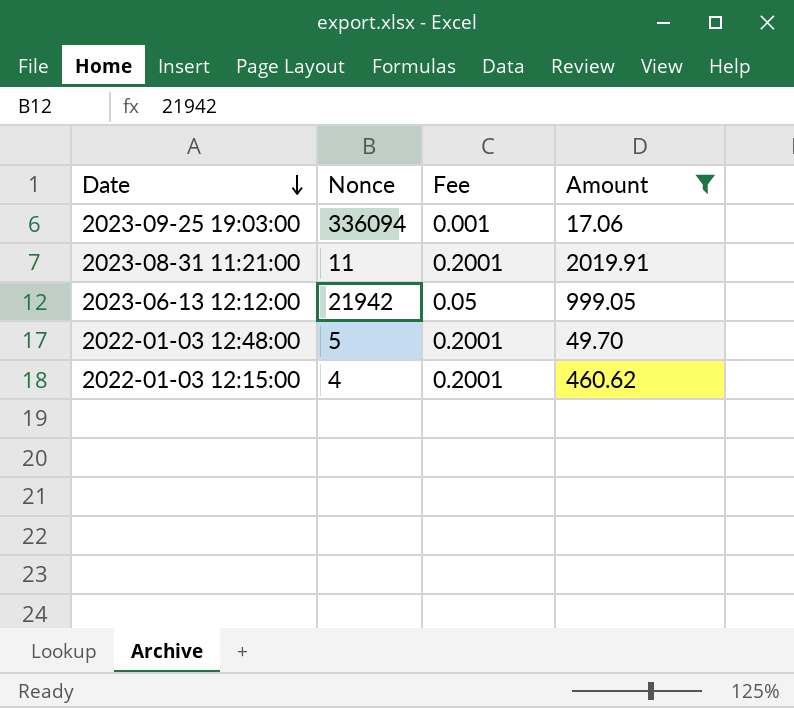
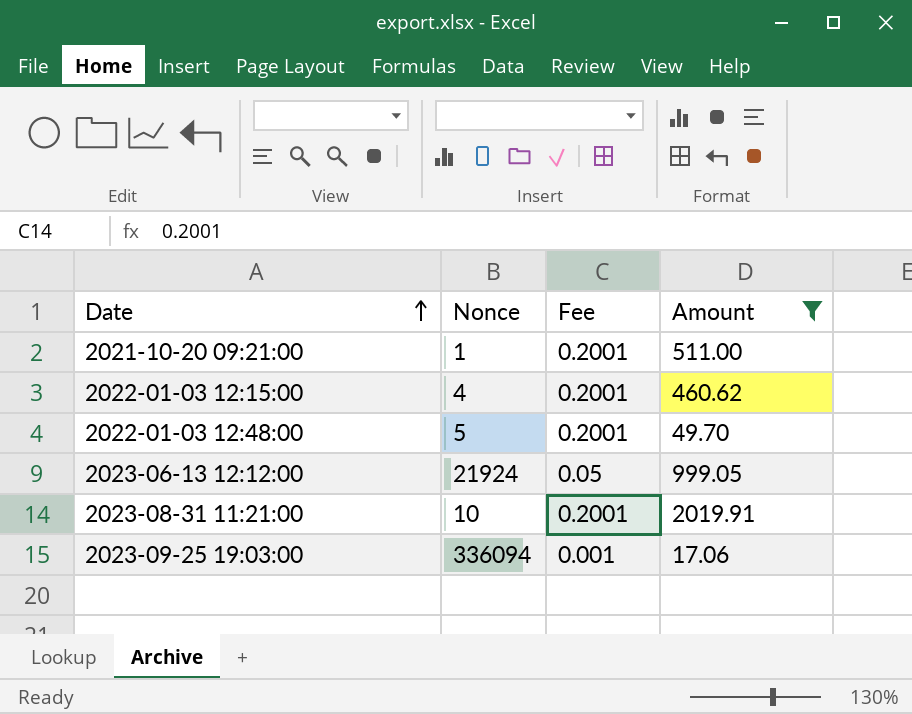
row order: Date descending -> Date ascending
row 2021-10-20 09:21:00: none -> 1 | 0.2001 | 511.00
2023-06-13 12:12:00 | Nonce: 21942 -> 21924
2023-08-31 11:21:00 | Nonce: 11 -> 10

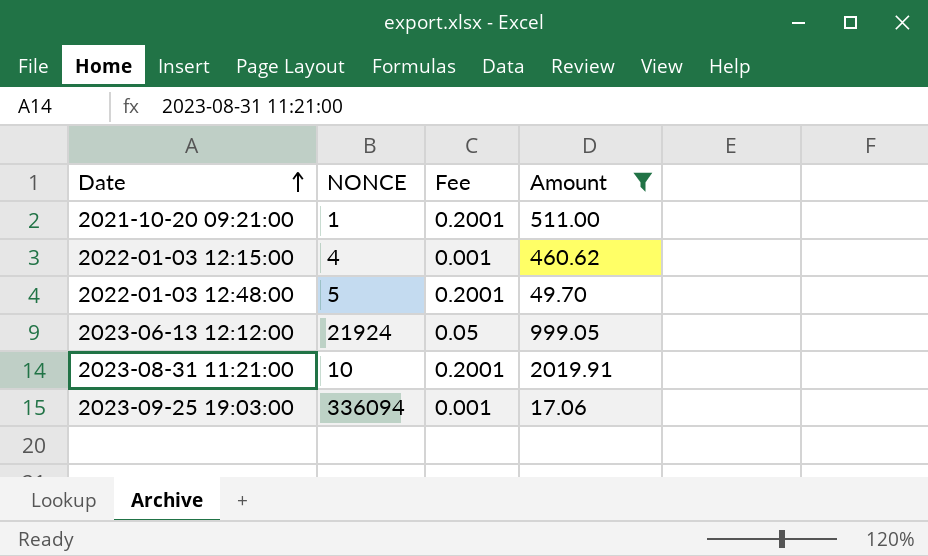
column name: Nonce -> NONCE
2022-01-03 12:15:00 | Fee: 0.2001 -> 0.001

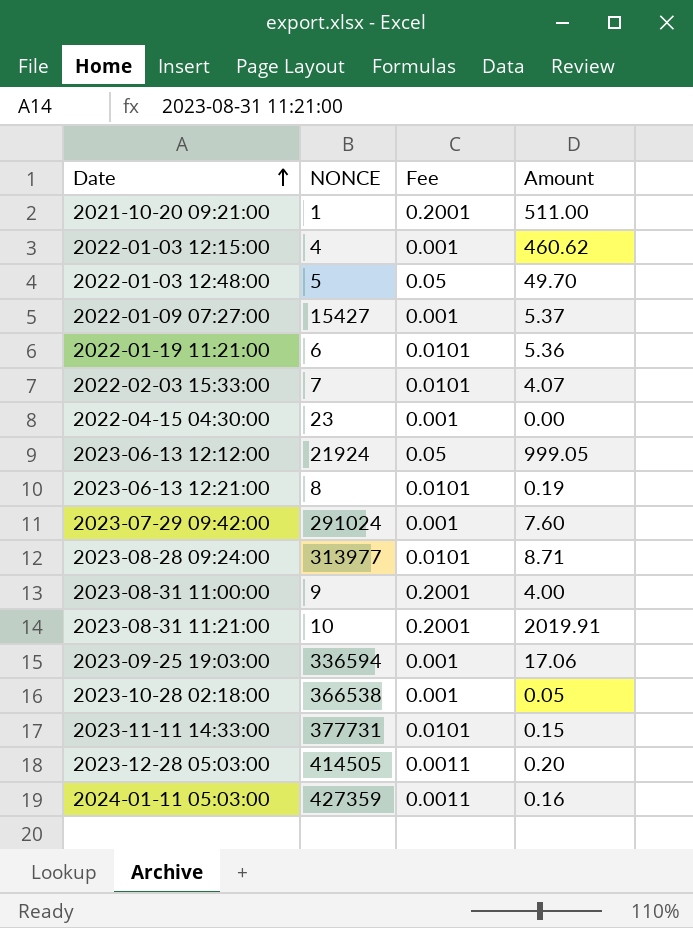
filter: Amount >= 17.06 -> none
2022-01-03 12:48:00 | Fee: 0.2001 -> 0.05
2023-09-25 19:03:00 | NONCE: 336094 -> 336594

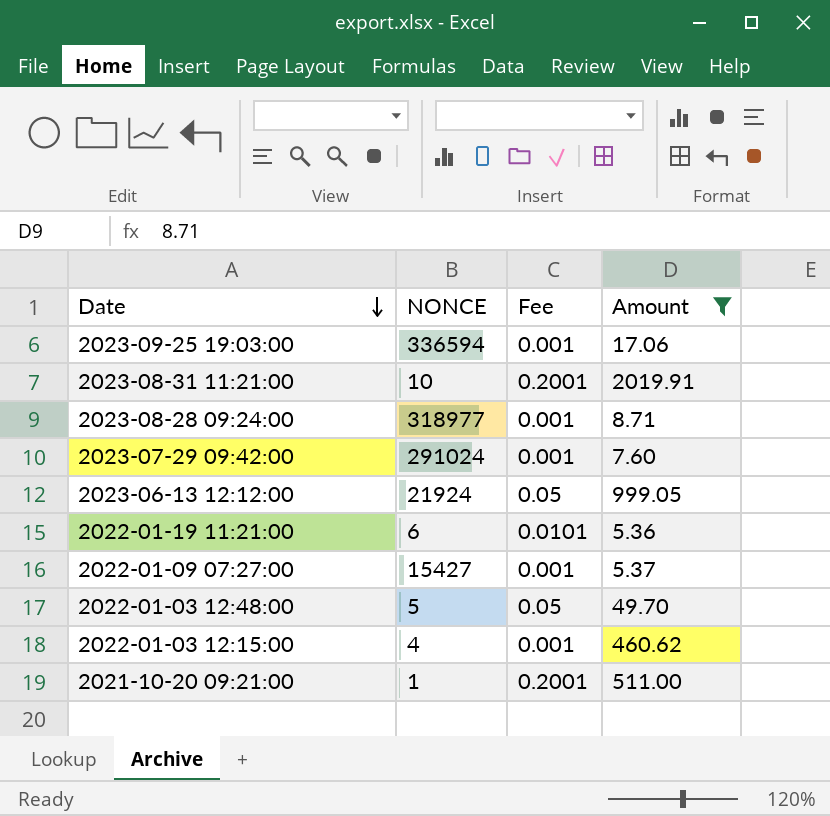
filter: none -> Amount >= 5.36
row order: Date ascending -> Date descending
2023-08-28 09:24:00 | NONCE: 313977 -> 318977
2023-08-28 09:24:00 | Fee: 0.0101 -> 0.001

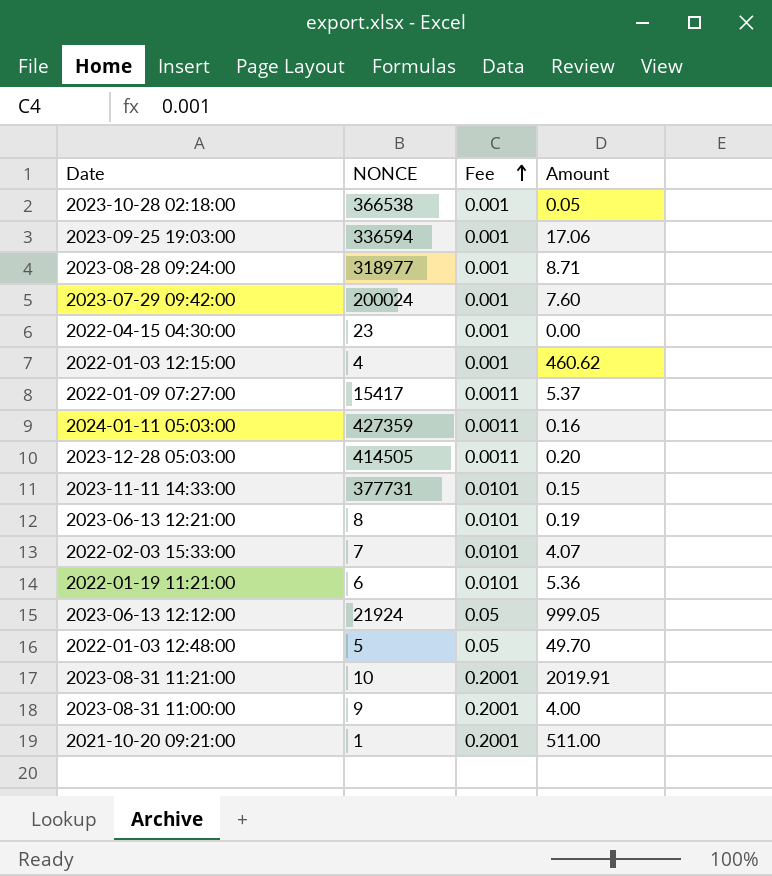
filter: Amount >= 5.36 -> none
row order: Date descending -> Fee ascending
2023-07-29 09:42:00 | NONCE: 291024 -> 200024
2022-01-09 07:27:00 | NONCE: 15427 -> 15417
2022-01-09 07:27:00 | Fee: 0.001 -> 0.0011

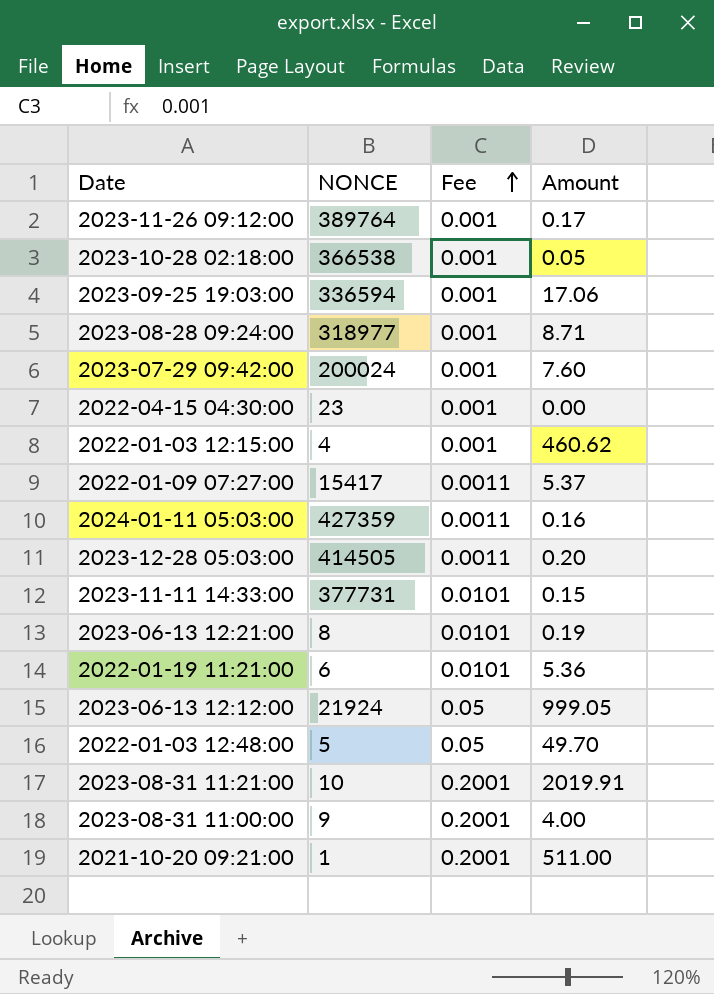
row 2022-02-03 15:33:00: 7 | 0.0101 | 4.07 -> none
row 2023-11-26 09:12:00: none -> 389764 | 0.001 | 0.17

